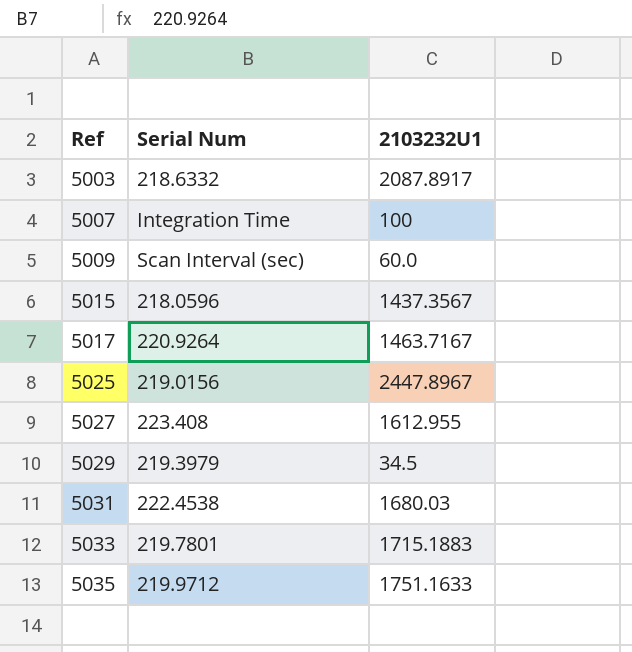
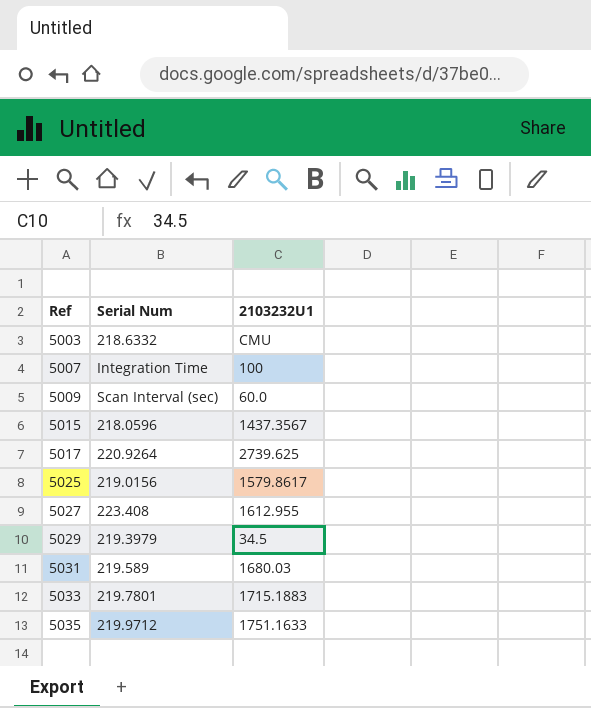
5003 | 2103232U1: 2087.8917 -> CMU
5017 | 2103232U1: 1463.7167 -> 2739.625
5025 | 2103232U1: 2447.8967 -> 1579.8617
5031 | Serial Num: 222.4538 -> 219.589

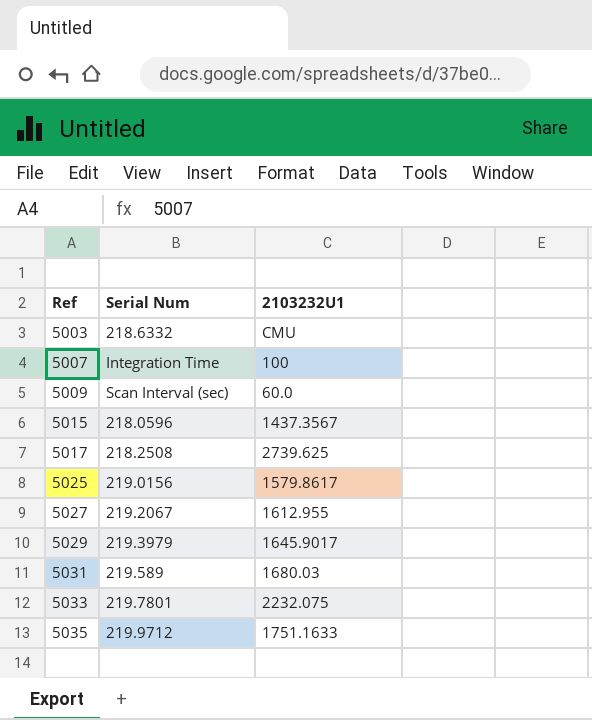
5017 | Serial Num: 220.9264 -> 218.2508
5027 | Serial Num: 223.408 -> 219.2067
5029 | 2103232U1: 34.5 -> 1645.9017
5033 | 2103232U1: 1715.1883 -> 2232.075

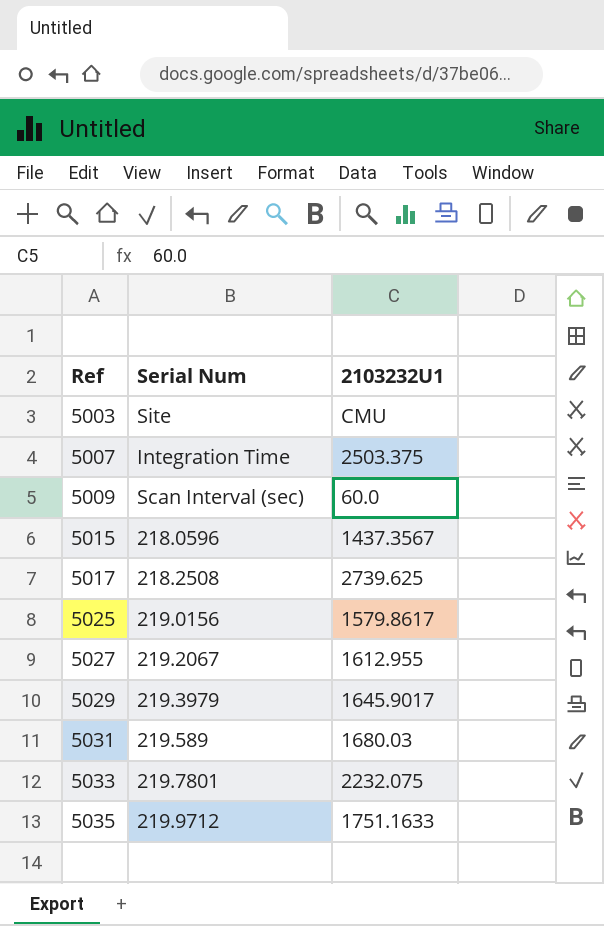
5003 | Serial Num: 218.6332 -> Site
5007 | 2103232U1: 100 -> 2503.375

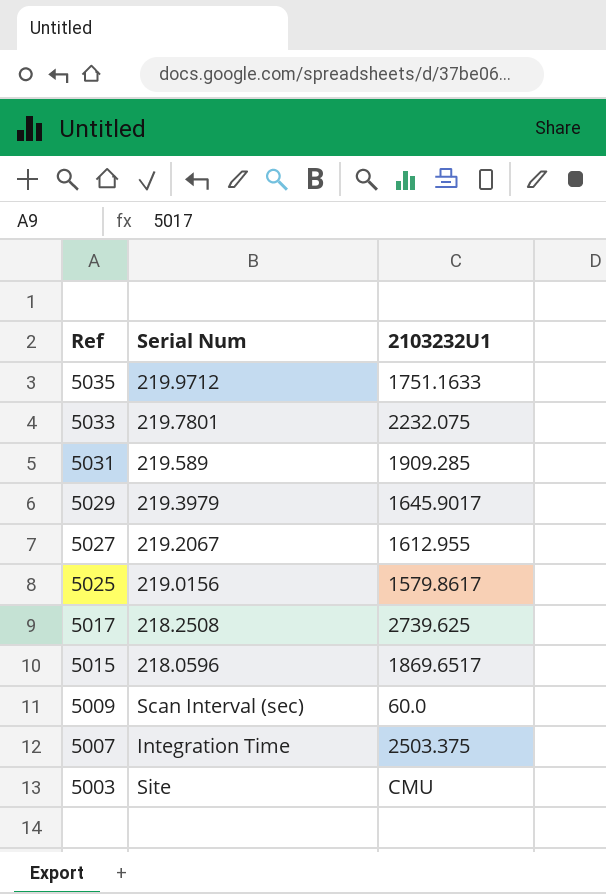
row order: Ref ascending -> Ref descending
5031 | 2103232U1: 1680.03 -> 1909.285
5015 | 2103232U1: 1437.3567 -> 1869.6517

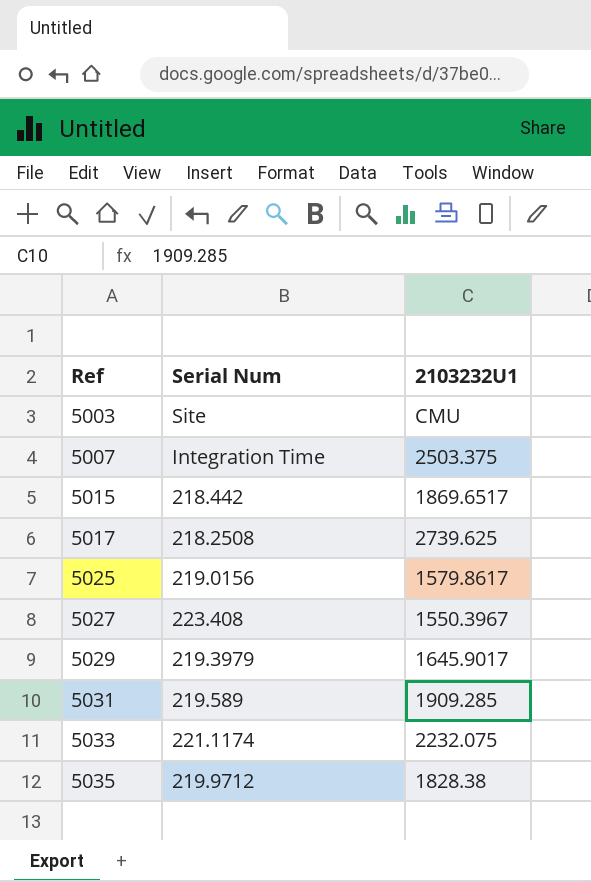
row order: Ref descending -> Ref ascending
row 5009: Scan Interval (sec) | 60.0 -> none
5015 | Serial Num: 218.0596 -> 218.442
5027 | Serial Num: 219.2067 -> 223.408
5027 | 2103232U1: 1612.955 -> 1550.3967
5033 | Serial Num: 219.7801 -> 221.1174
5035 | 2103232U1: 1751.1633 -> 1828.38

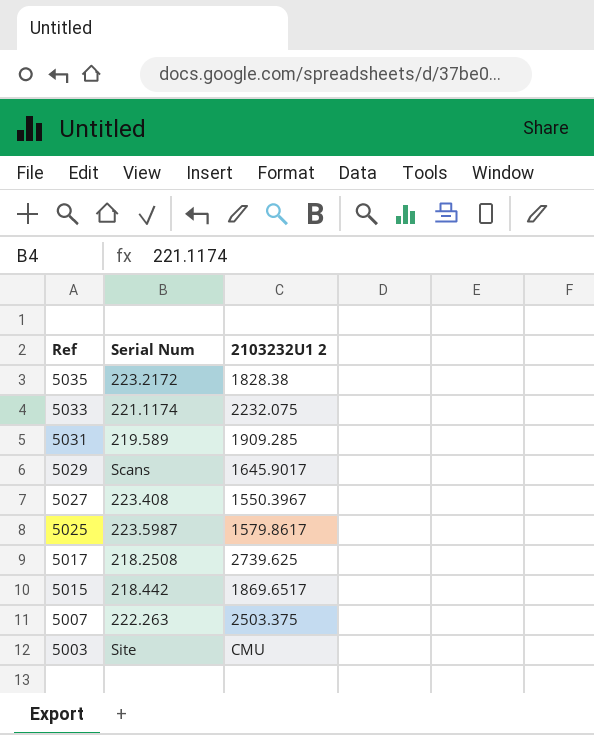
row order: Ref ascending -> Ref descending
column name: 2103232U1 -> 2103232U1 2
5035 | Serial Num: 219.9712 -> 223.2172
5029 | Serial Num: 219.3979 -> Scans
5025 | Serial Num: 219.0156 -> 223.5987
5007 | Serial Num: Integration Time -> 222.263

